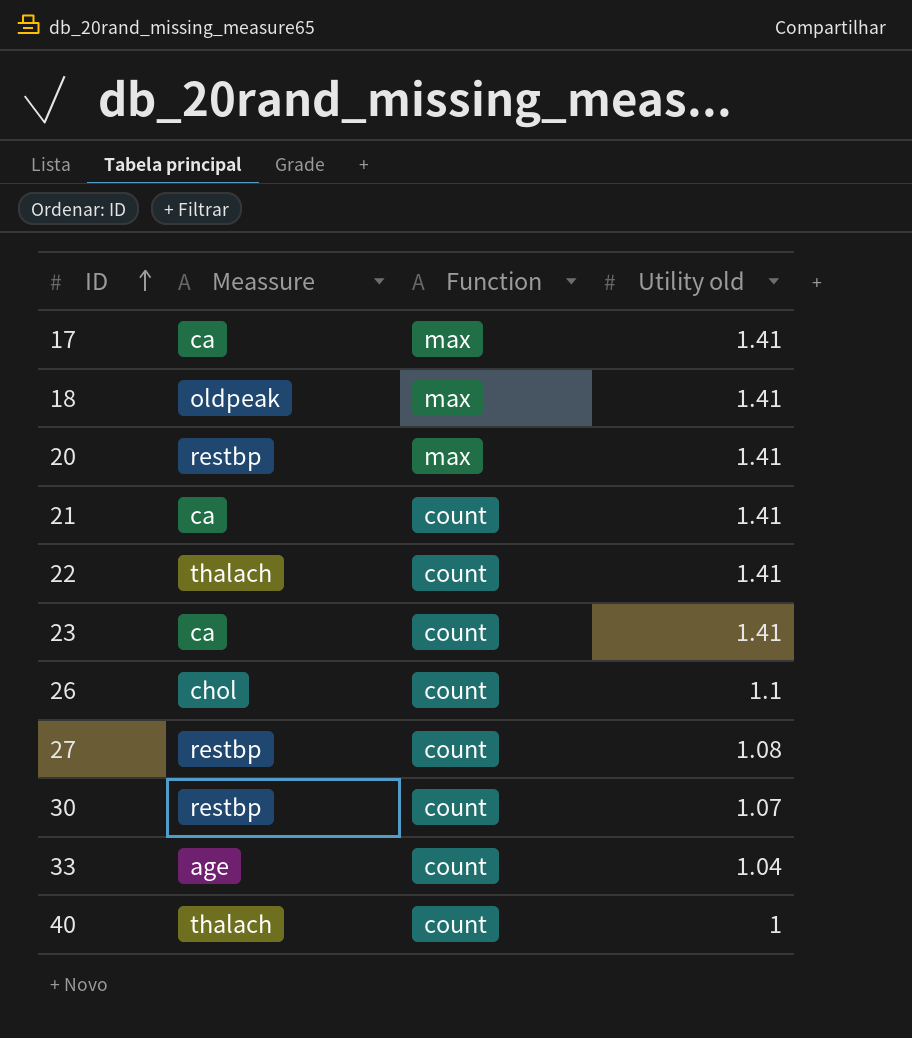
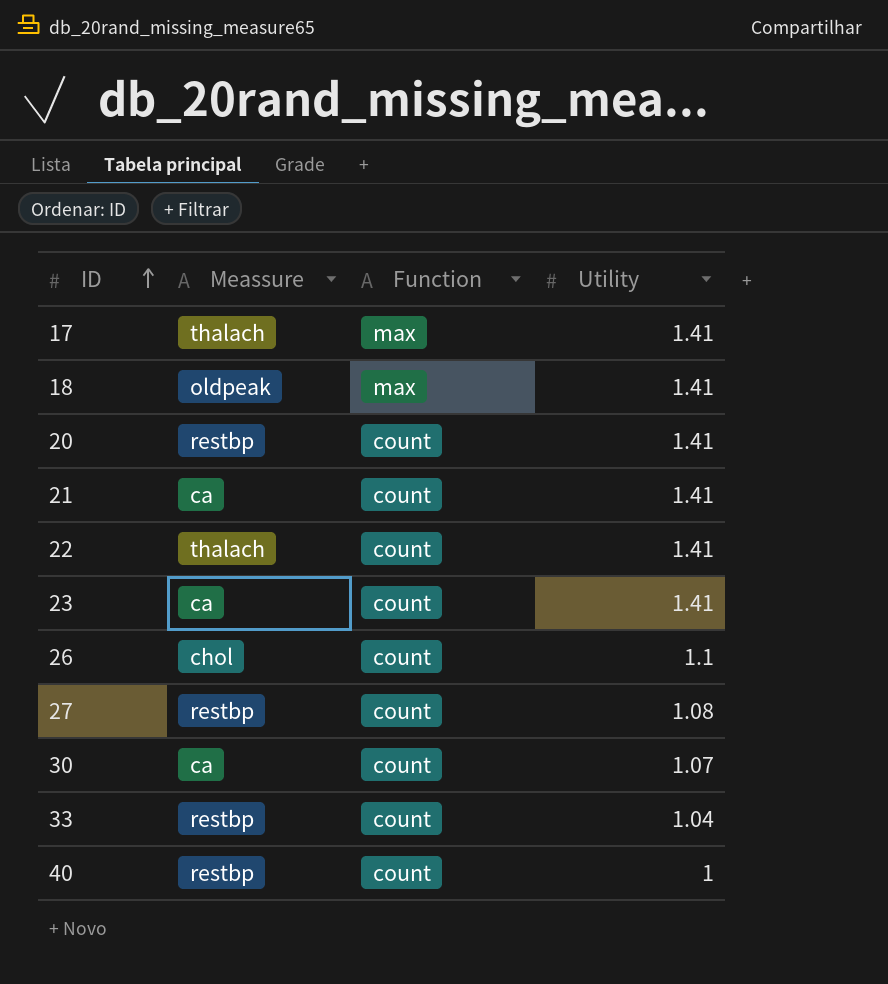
column name: Utility old -> Utility
17 | Meassure: ca -> thalach
20 | Function: max -> count
30 | Meassure: restbp -> ca
33 | Meassure: age -> restbp
40 | Meassure: thalach -> restbp

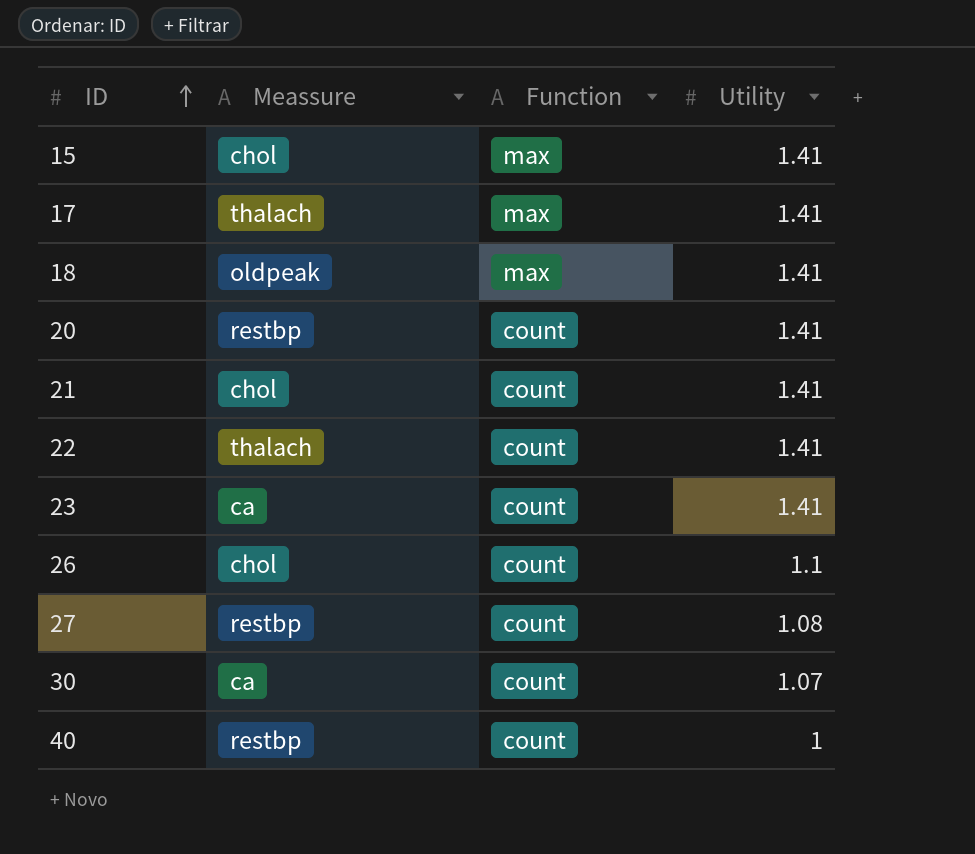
row 33: restbp | count | 1.04 -> none
row 15: none -> chol | max | 1.41
21 | Meassure: ca -> chol

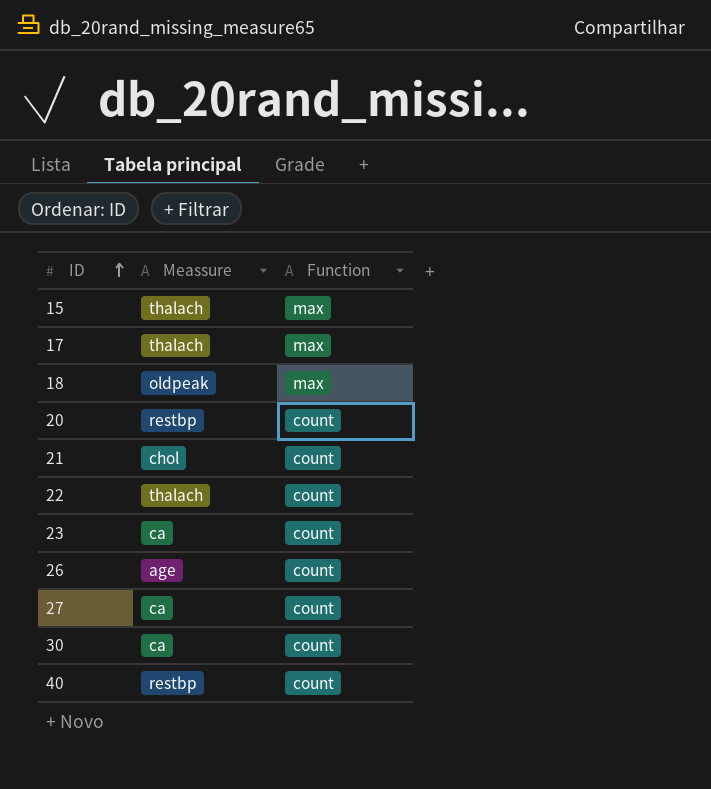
column Utility | position: 4 -> none
15 | Meassure: chol -> thalach
26 | Meassure: chol -> age
27 | Meassure: restbp -> ca

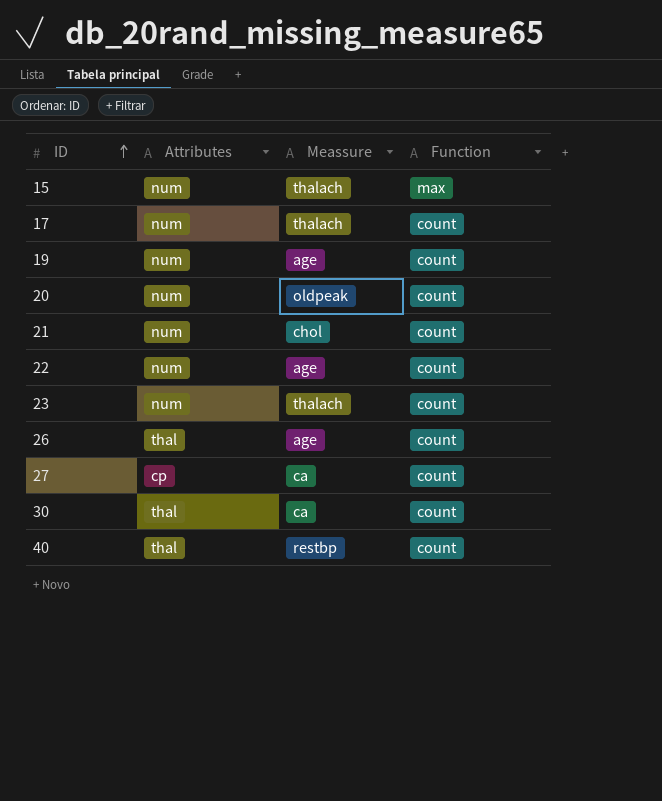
column Attributes | position: none -> 2
row 18: oldpeak | max -> none
17 | Function: max -> count
row 19: none -> num | age | count
20 | Meassure: restbp -> oldpeak
22 | Meassure: thalach -> age
23 | Meassure: ca -> thalach

